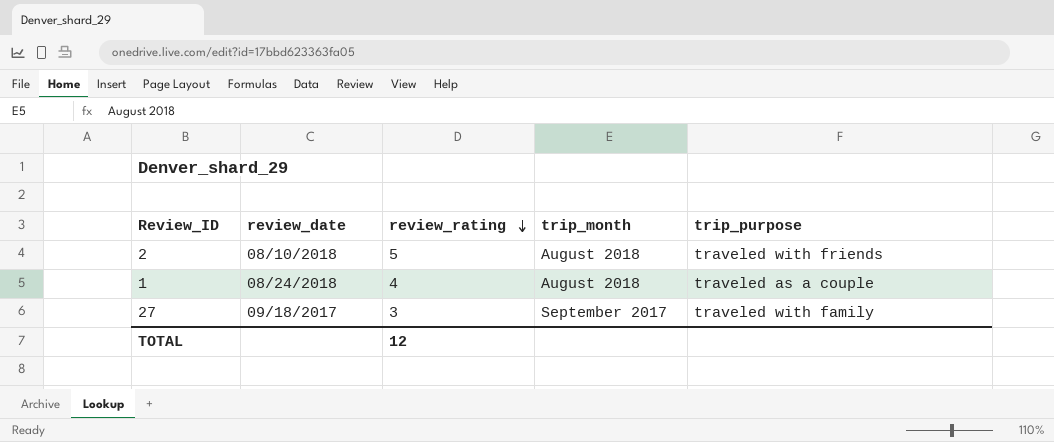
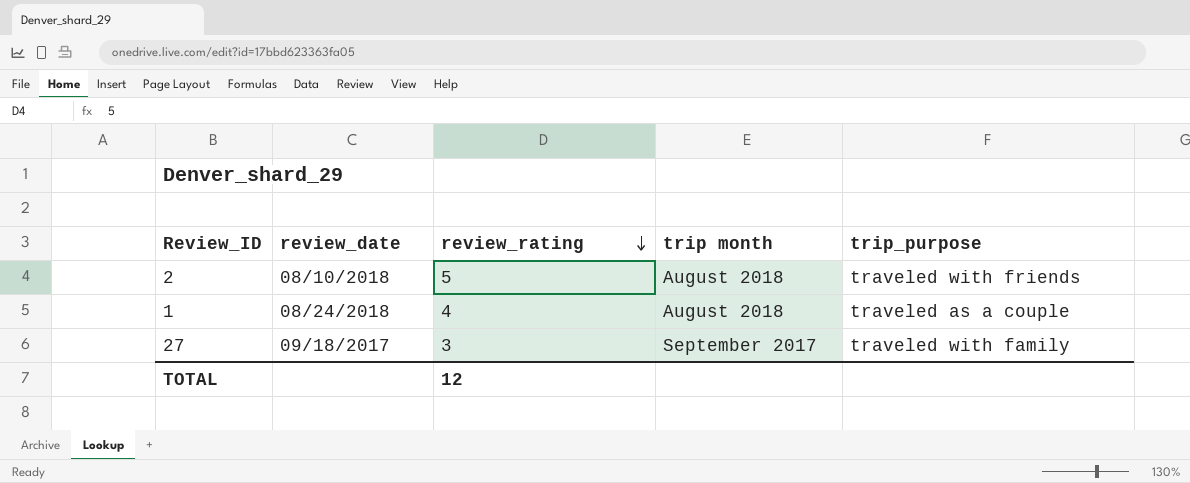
column name: trip_month -> trip month

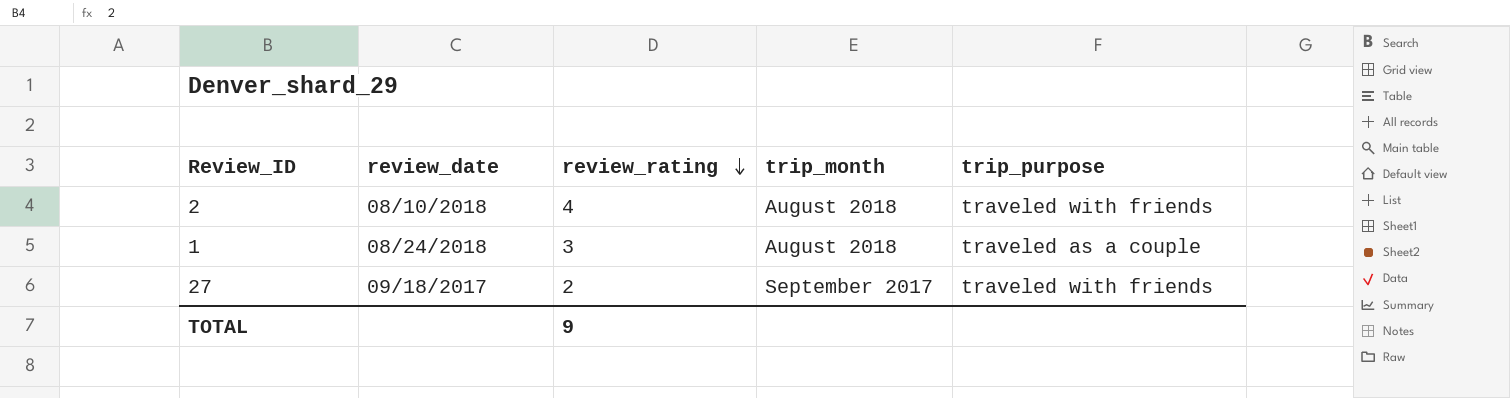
column name: trip month -> trip_month
2 | review_rating: 5 -> 4
1 | review_rating: 4 -> 3
27 | review_rating: 3 -> 2
27 | trip_purpose: traveled with family -> traveled with friends
TOTAL | review_rating: 12 -> 9

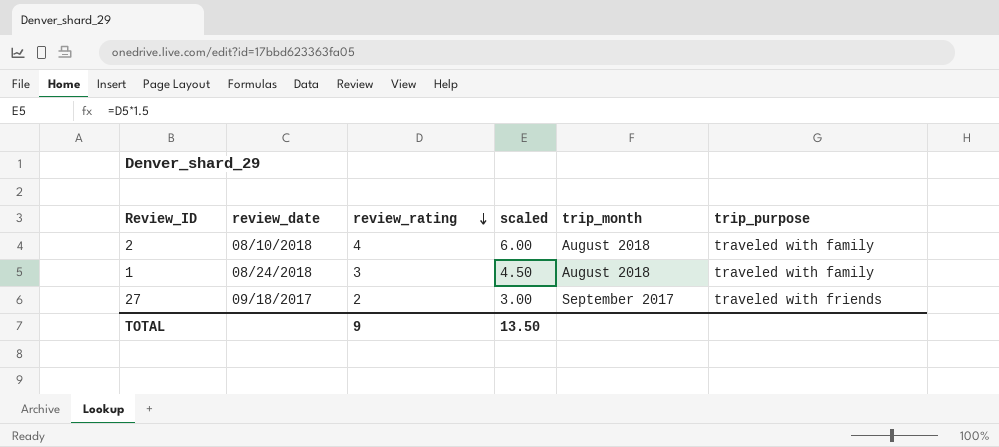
column scaled | formula: none -> [review_rating] * 1.5
2 | trip_purpose: traveled with friends -> traveled with family
1 | trip_purpose: traveled as a couple -> traveled with family

